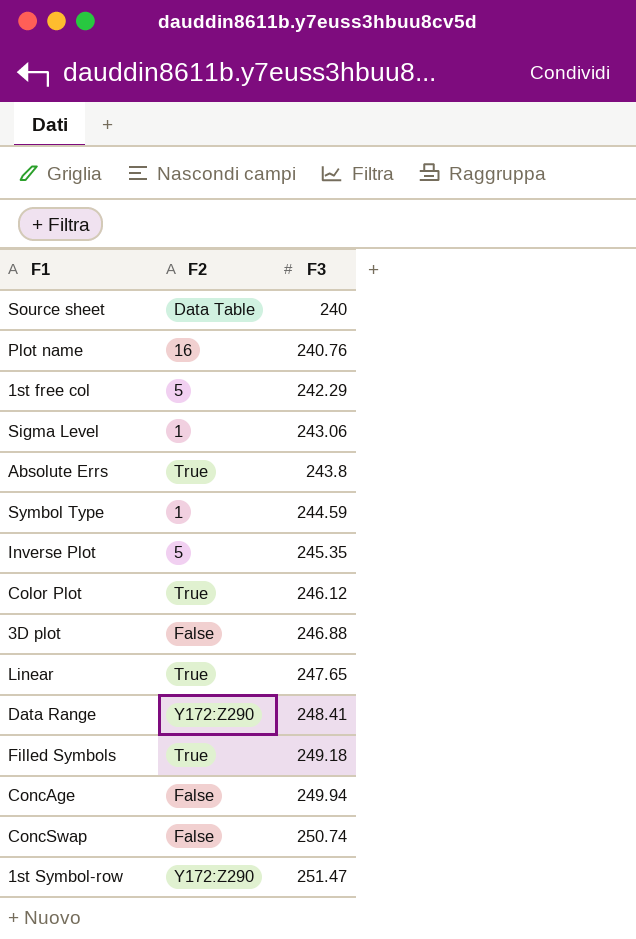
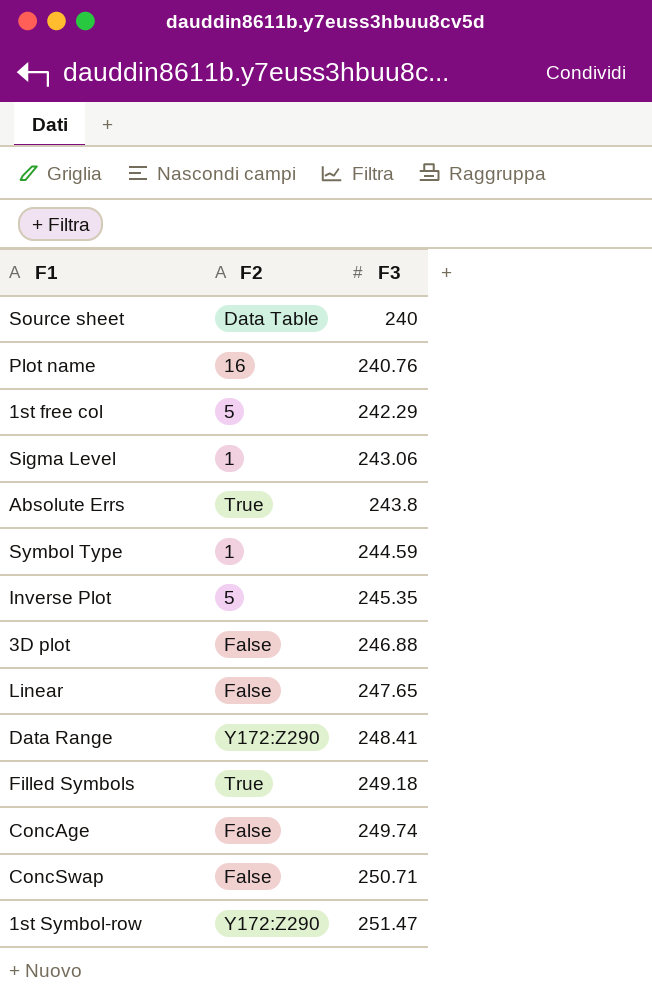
row Color Plot: True | 246.12 -> none
Linear | F2: True -> False
ConcAge | F3: 249.94 -> 249.74
ConcSwap | F3: 250.74 -> 250.71

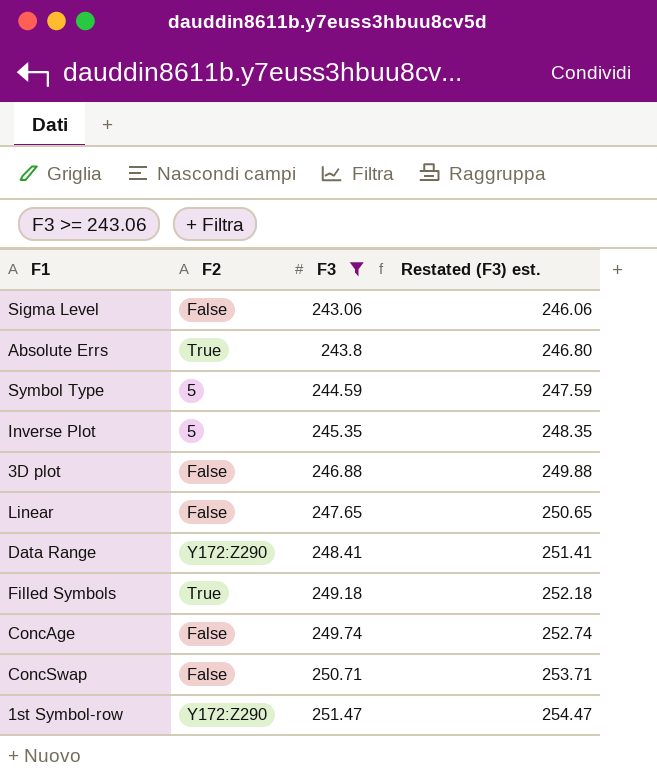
filter: none -> F3 >= 243.06
column Restated (F3) est. | formula: none -> [F3] + 3
Sigma Level | F2: 1 -> False
Symbol Type | F2: 1 -> 5

